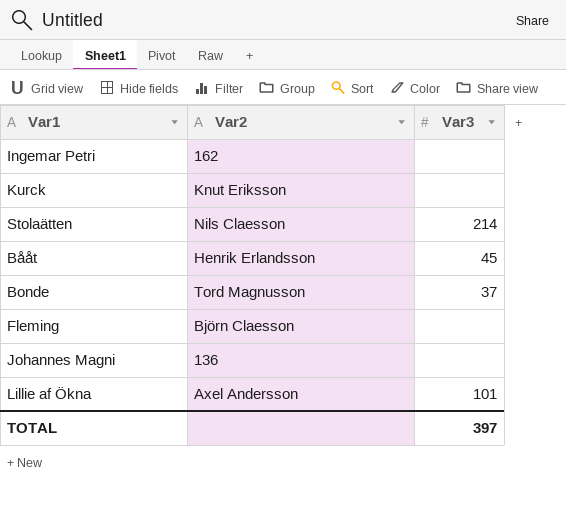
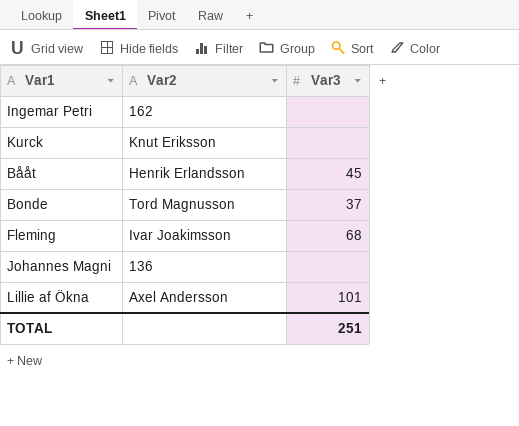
row Stolaätten: Nils Claesson | 214 -> none
Fleming | Var2: Björn Claesson -> Ivar Joakimsson
Fleming | Var3: none -> 68
TOTAL | Var3: 397 -> 251

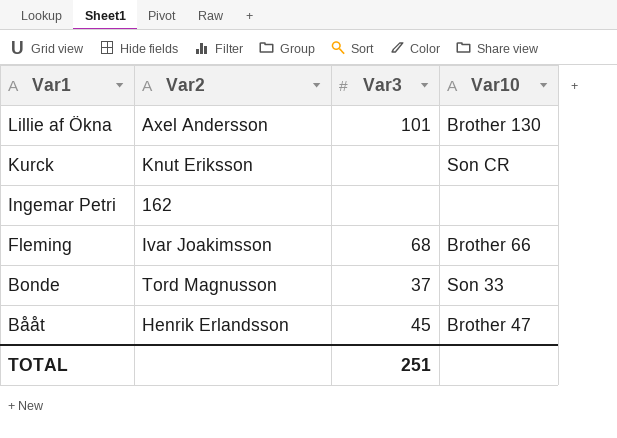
row order: none -> Var1 descending
column Var10 | position: none -> 4
row Johannes Magni: 136 | none -> none

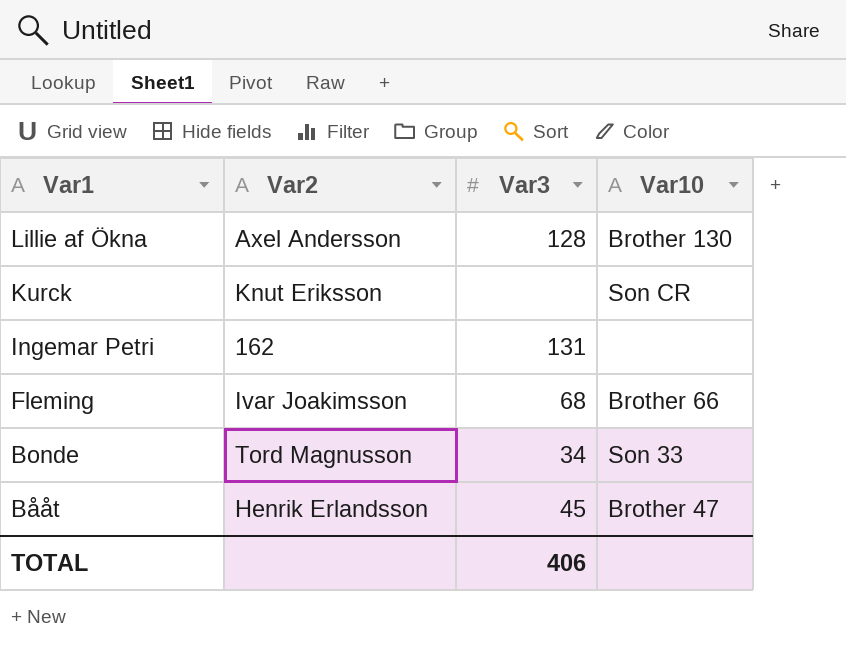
Lillie af Ökna | Var3: 101 -> 128
Ingemar Petri | Var3: none -> 131
Bonde | Var3: 37 -> 34
TOTAL | Var3: 251 -> 406

